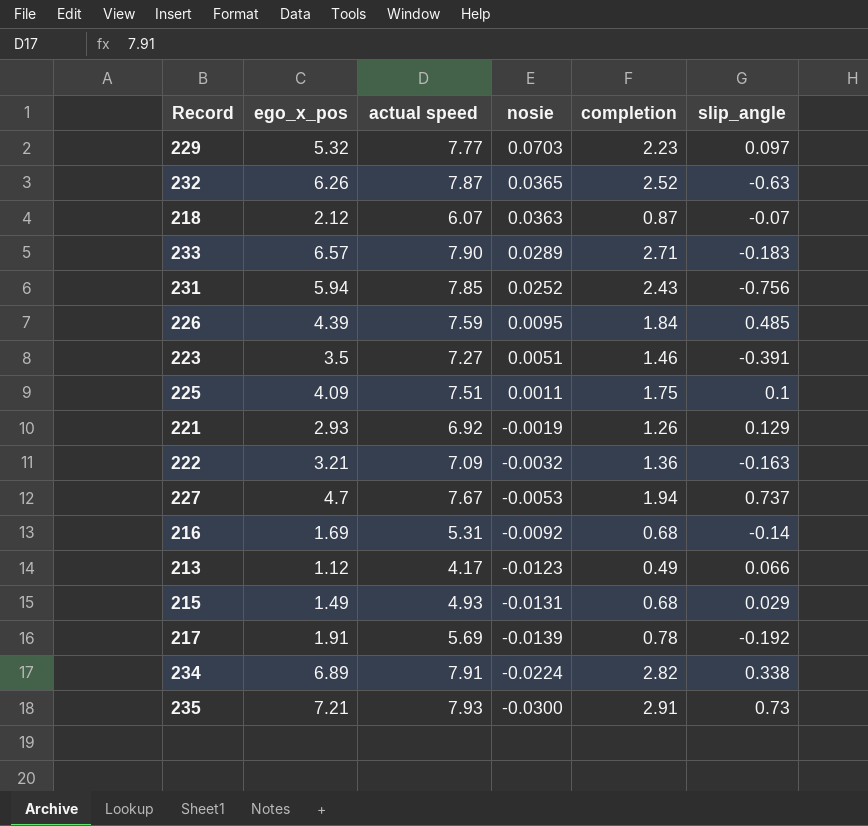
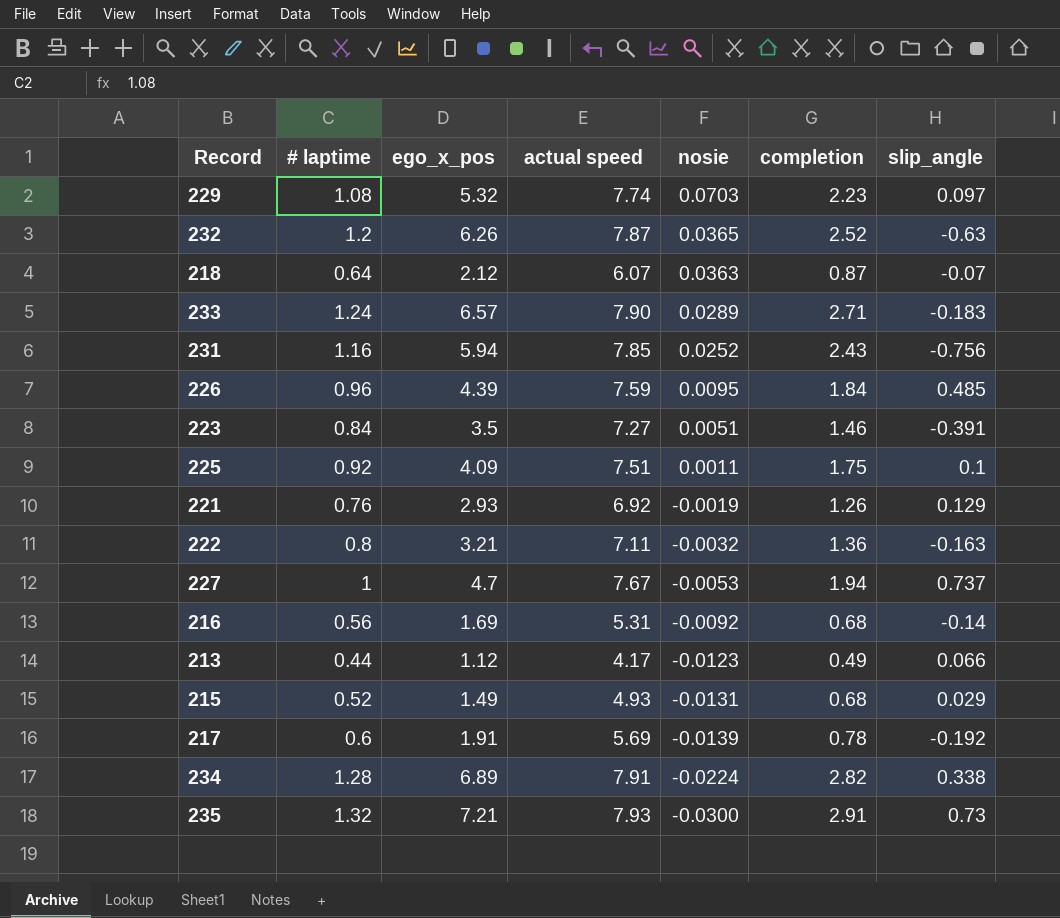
column # laptime | position: none -> 2
229 | actual speed: 7.77 -> 7.74
222 | actual speed: 7.09 -> 7.11

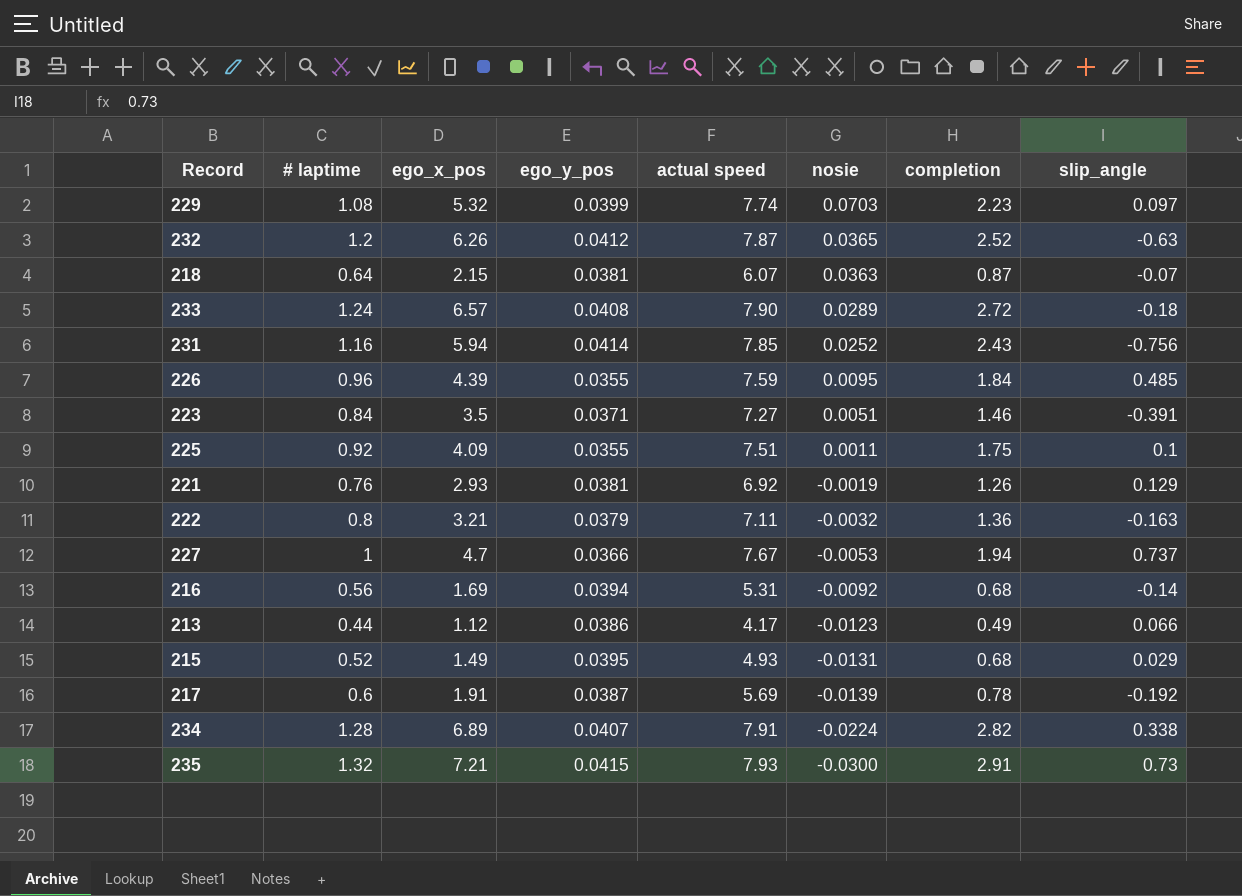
column ego_y_pos | position: none -> 4
218 | ego_x_pos: 2.12 -> 2.15
233 | completion: 2.71 -> 2.72
233 | slip_angle: -0.183 -> -0.18

